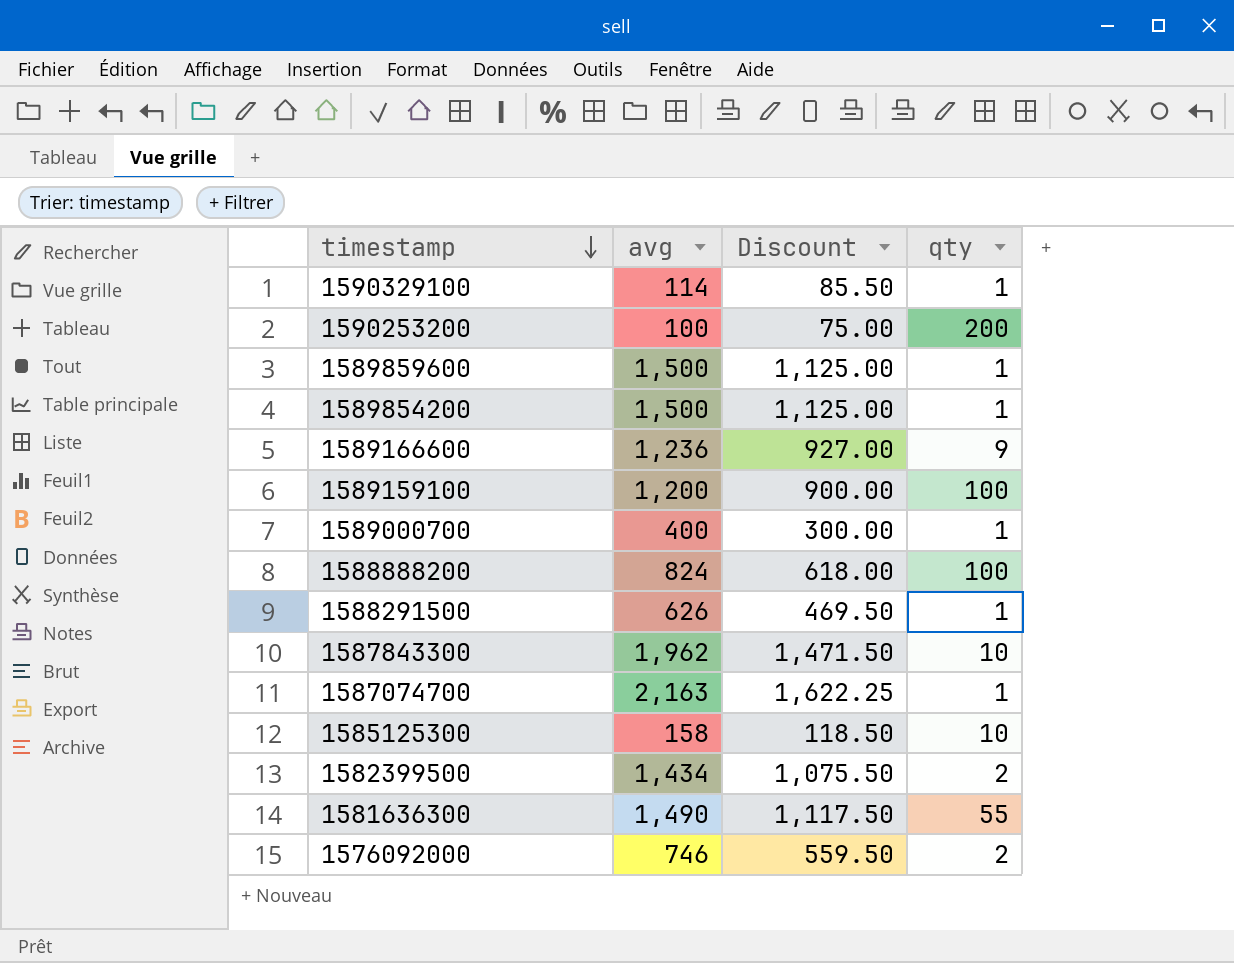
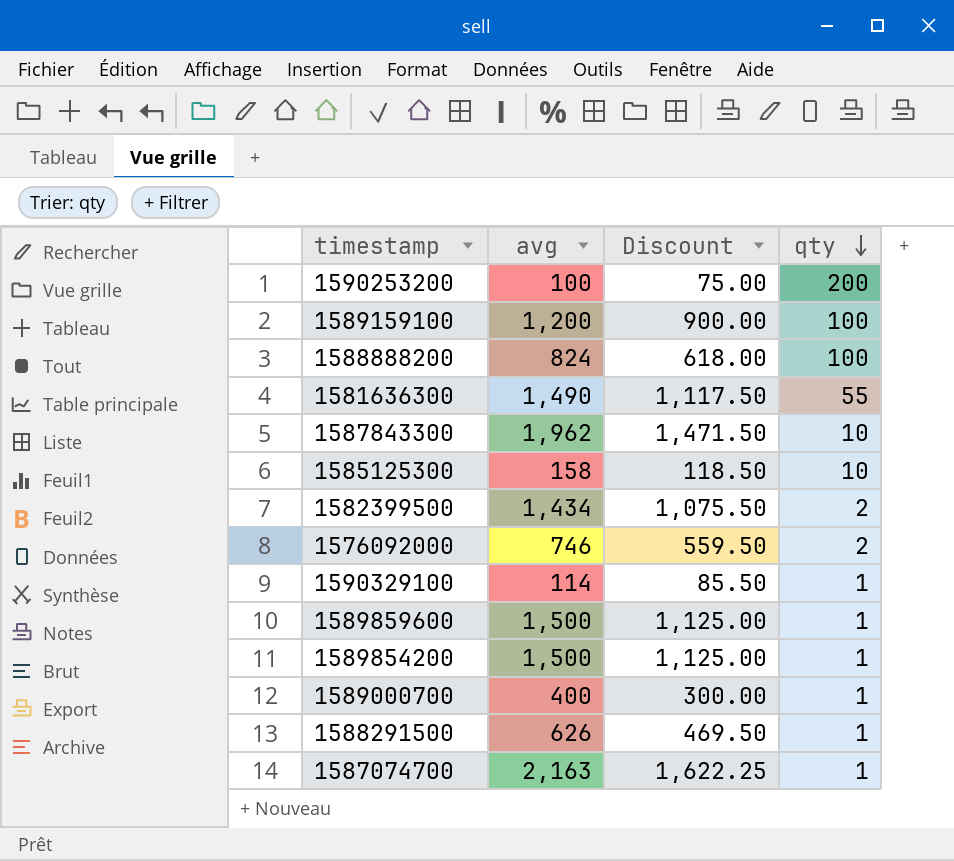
row order: timestamp descending -> qty descending
row 1589166600: 1,236 | 927.00 | 9 -> none

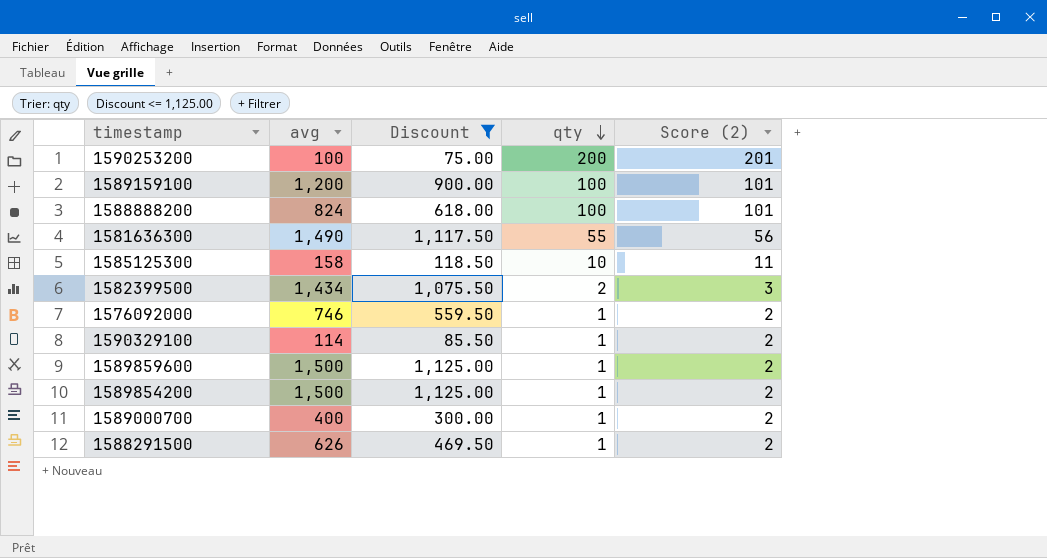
filter: none -> Discount <= 1,125.00
column Score (2) | formula: none -> [qty] + 1
1576092000 | qty: 2 -> 1

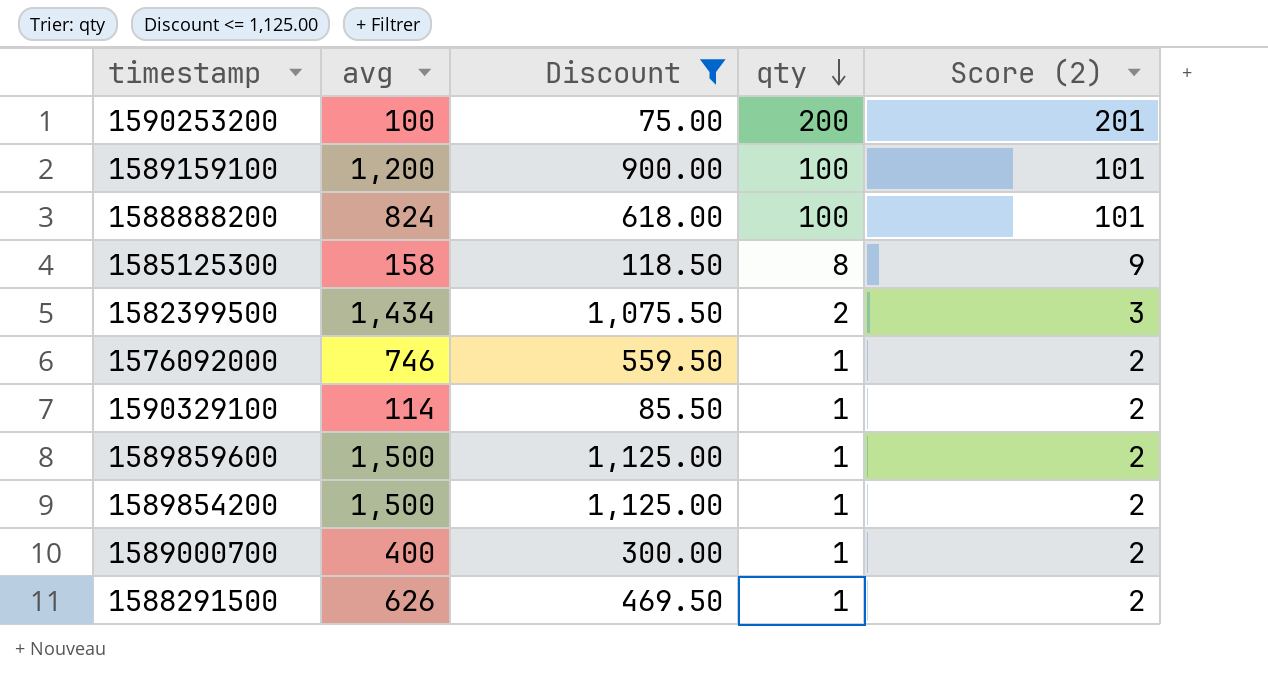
row 1581636300: 1,490 | 1,117.50 | 55 | 56 -> none
1585125300 | qty: 10 -> 8
1585125300 | Score (2): 11 -> 9

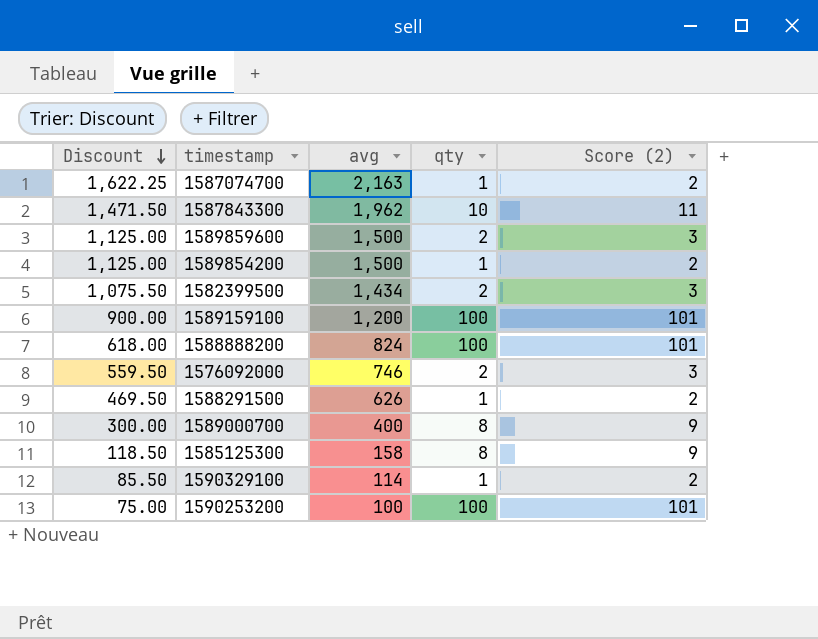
filter: Discount <= 1,125.00 -> none
row order: qty descending -> Discount descending
column Discount | position: 3 -> 1
1589859600 | qty: 1 -> 2
1589859600 | Score (2): 2 -> 3
1576092000 | qty: 1 -> 2
1576092000 | Score (2): 2 -> 3
1589000700 | qty: 1 -> 8
1589000700 | Score (2): 2 -> 9
1590253200 | qty: 200 -> 100
1590253200 | Score (2): 201 -> 101

